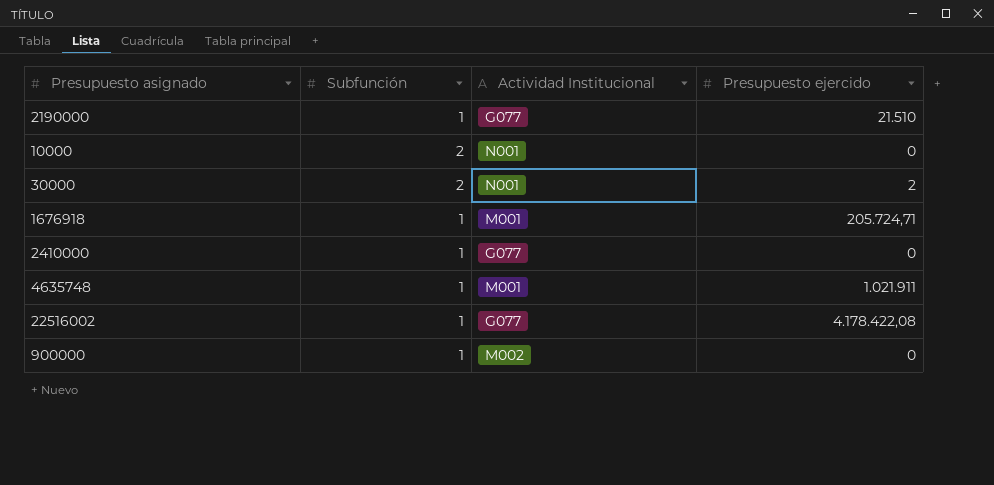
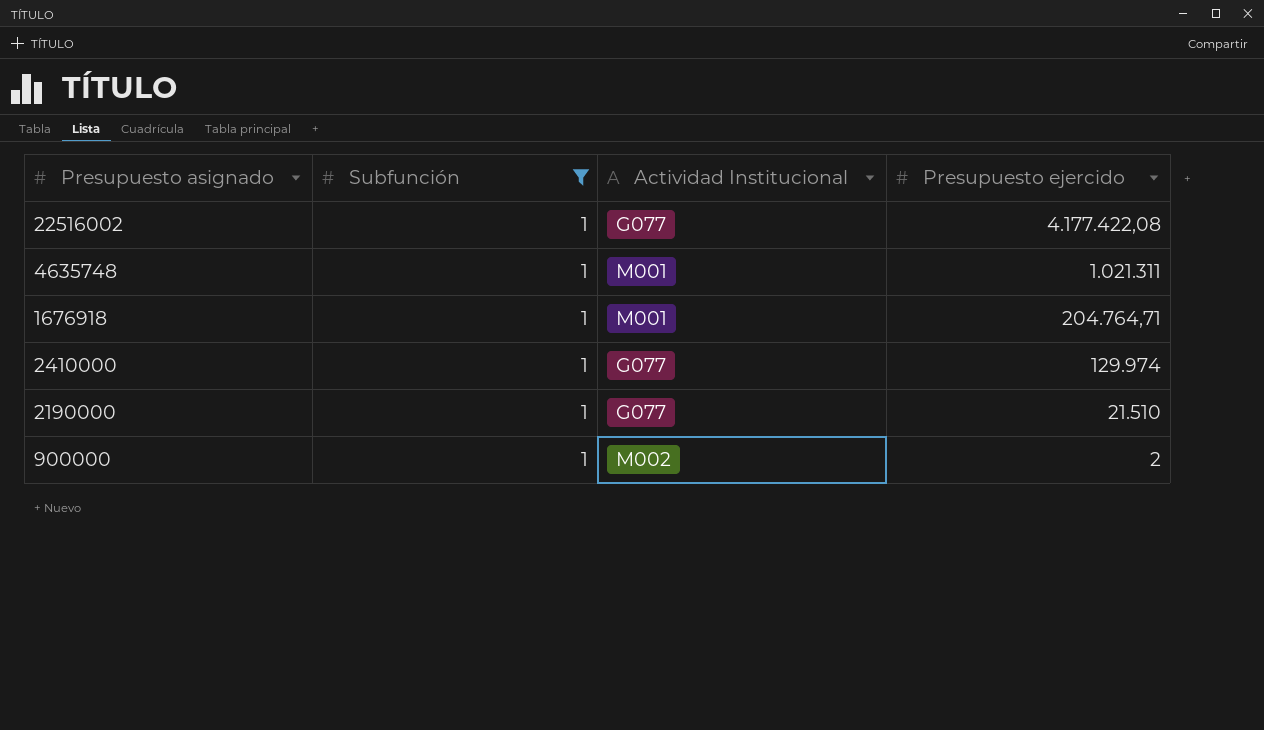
filter: none -> Subfunción = 1
row order: none -> Presupuesto ejercido descending
22516002 | Presupuesto ejercido: 4.178.422,08 -> 4.177.422,08
4635748 | Presupuesto ejercido: 1.021.911 -> 1.021.311
1676918 | Presupuesto ejercido: 205.724,71 -> 204.764,71
2410000 | Presupuesto ejercido: 0 -> 129.974
900000 | Presupuesto ejercido: 0 -> 2

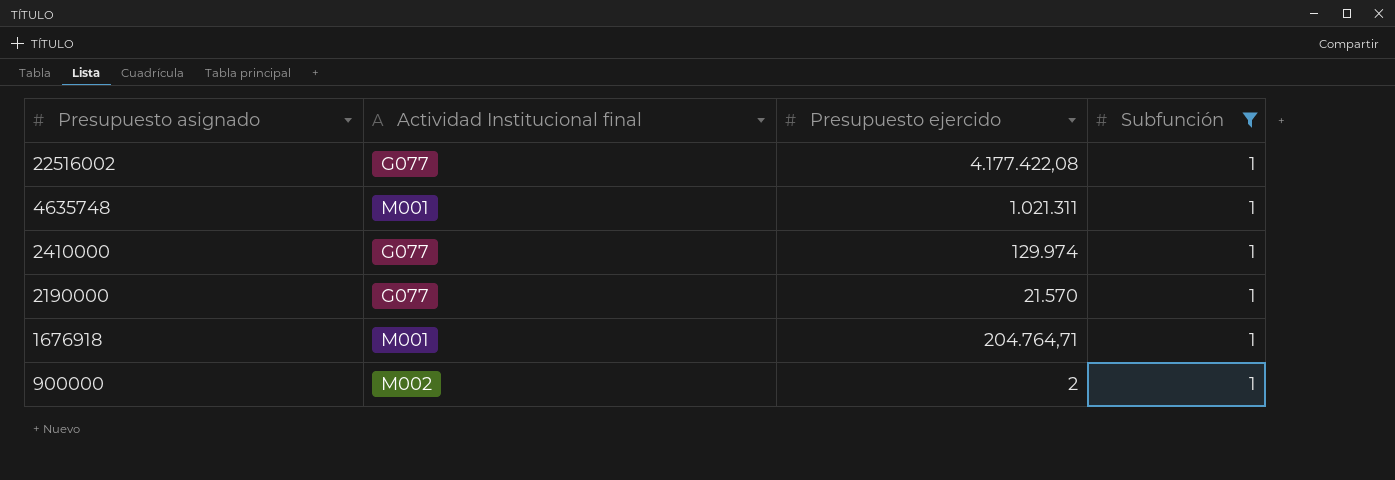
row order: Presupuesto ejercido descending -> Presupuesto asignado descending
column name: Actividad Institucional -> Actividad Institucional final
column Subfunción | position: 2 -> 4
2190000 | Presupuesto ejercido: 21.510 -> 21.570

